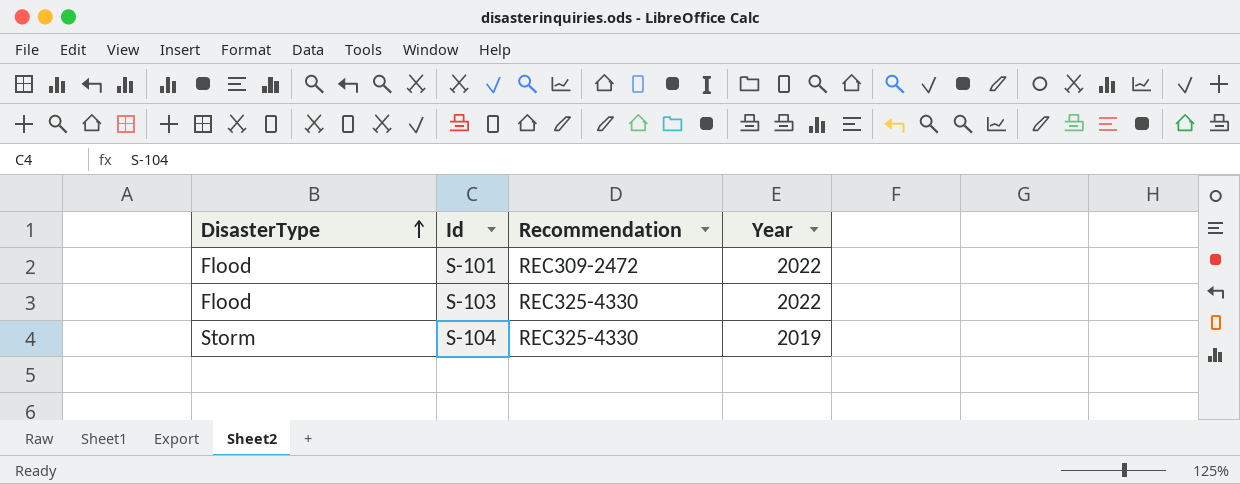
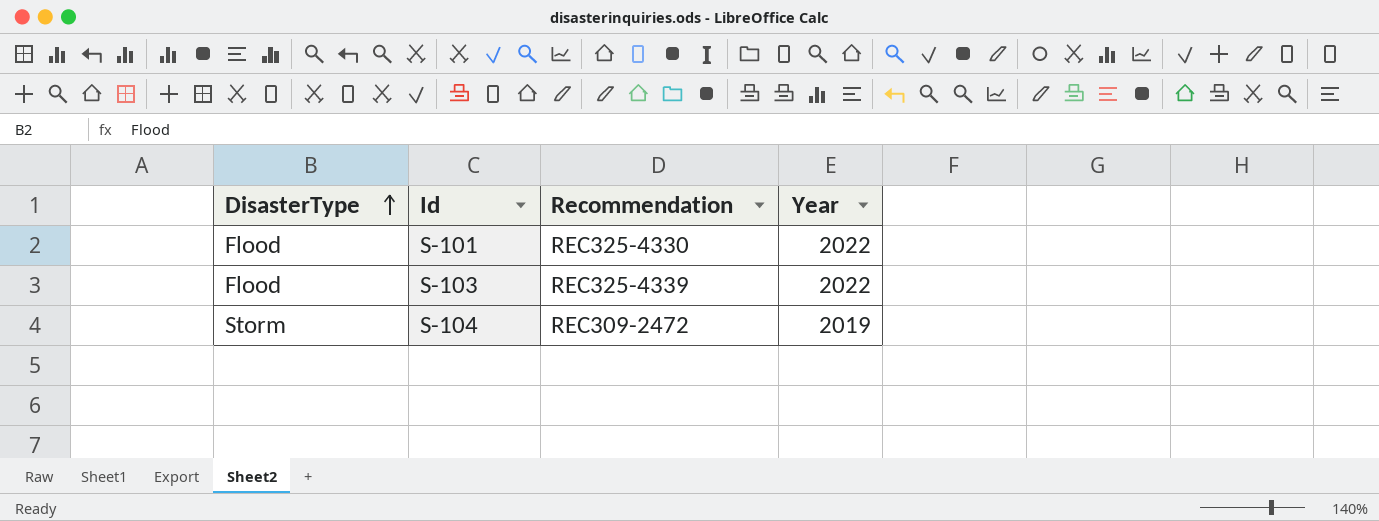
S-101 | Recommendation: REC309-2472 -> REC325-4330
S-103 | Recommendation: REC325-4330 -> REC325-4339
S-104 | Recommendation: REC325-4330 -> REC309-2472

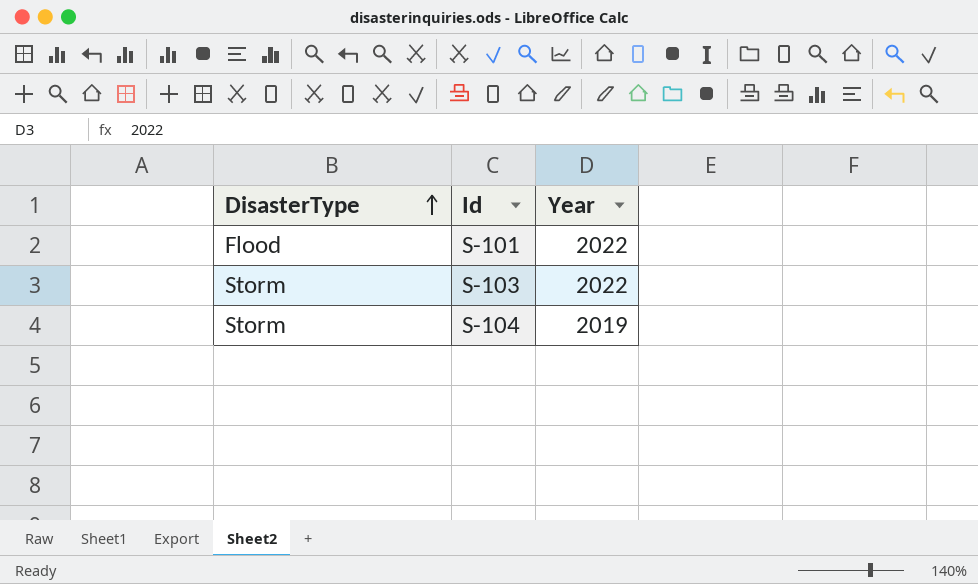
column Recommendation | position: 3 -> none
S-103 | DisasterType: Flood -> Storm

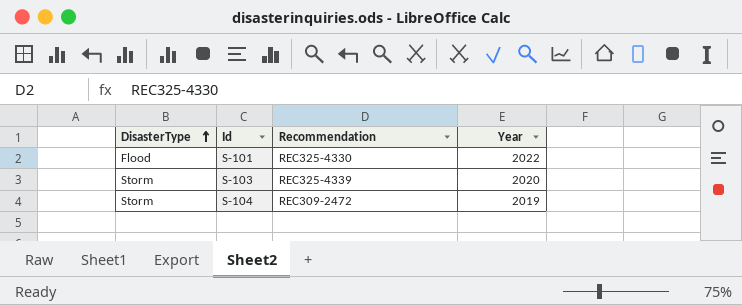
column Recommendation | position: none -> 3
S-103 | Year: 2022 -> 2020

